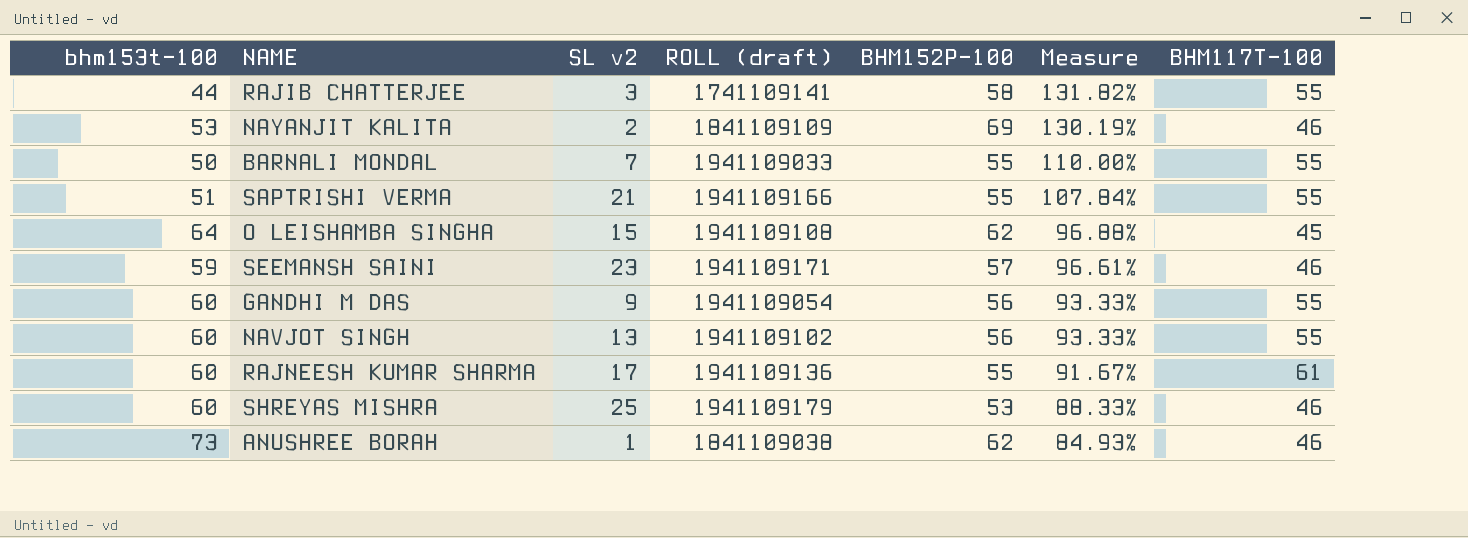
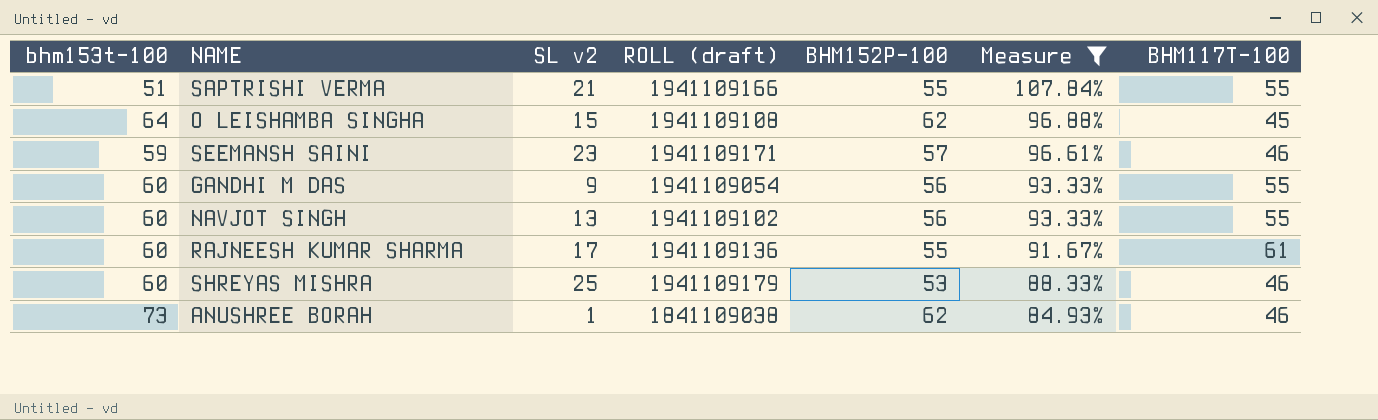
filter: none -> Measure <= 107.84%

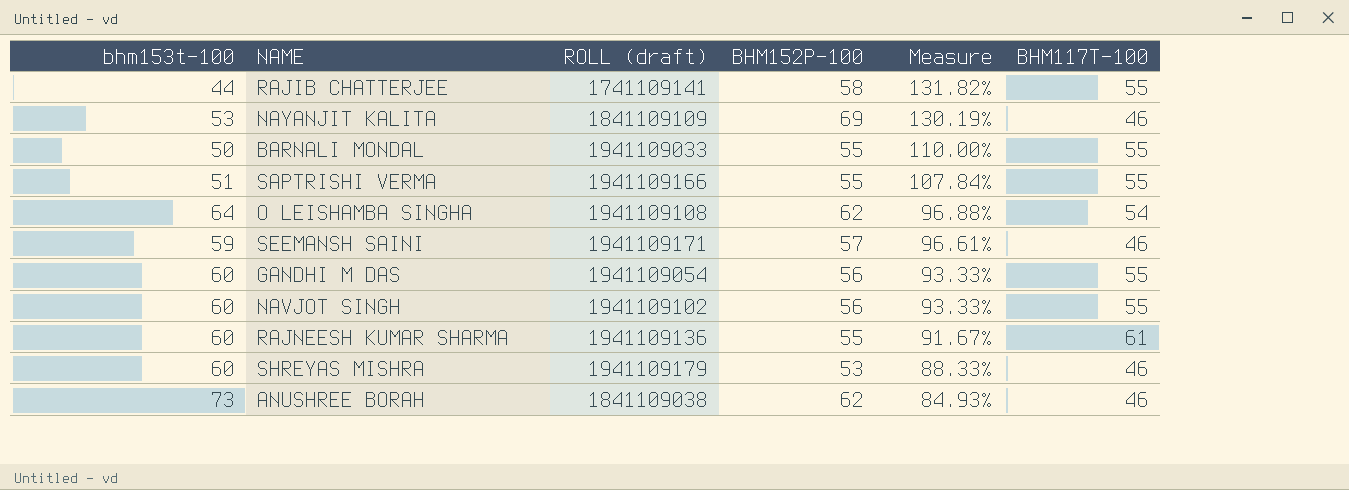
filter: Measure <= 107.84% -> none
column SL v2 | position: 3 -> none
O LEISHAMBA SINGHA | BHM117T-100: 45 -> 54

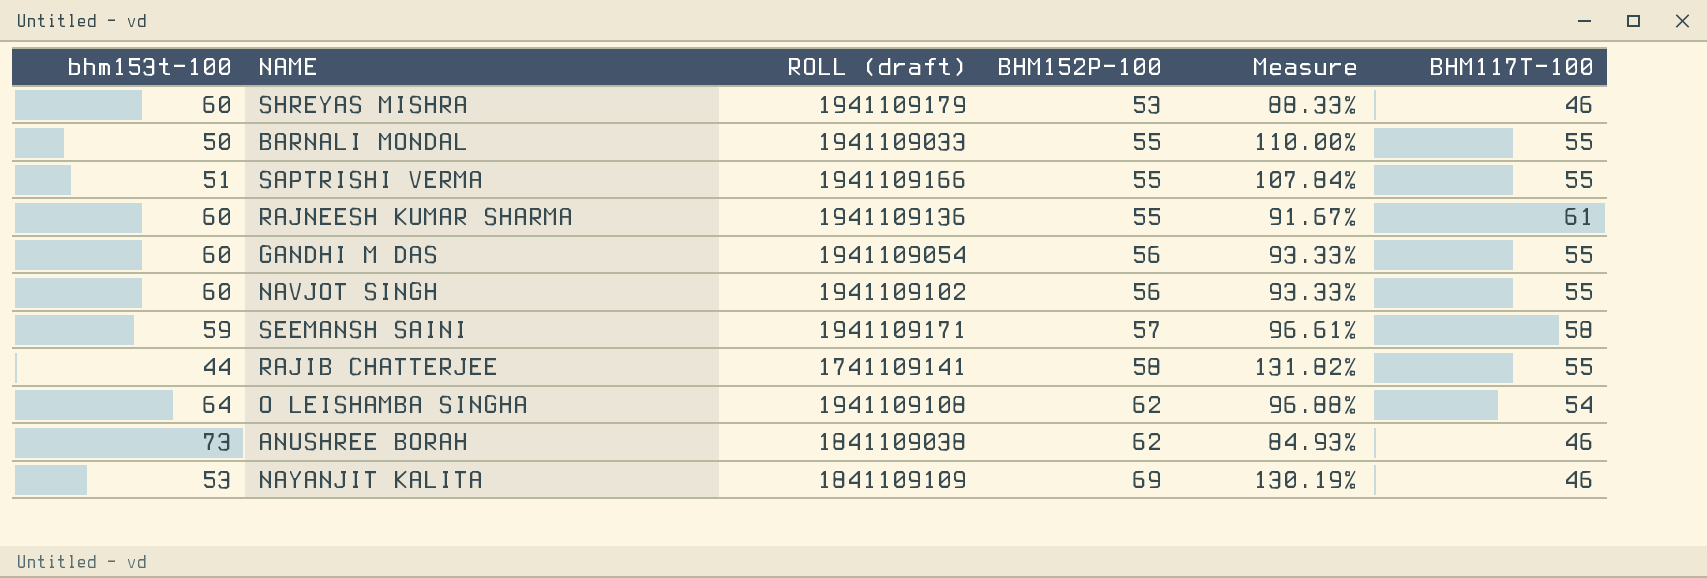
row order: Measure descending -> BHM152P-100 ascending
SEEMANSH SAINI | BHM117T-100: 46 -> 58

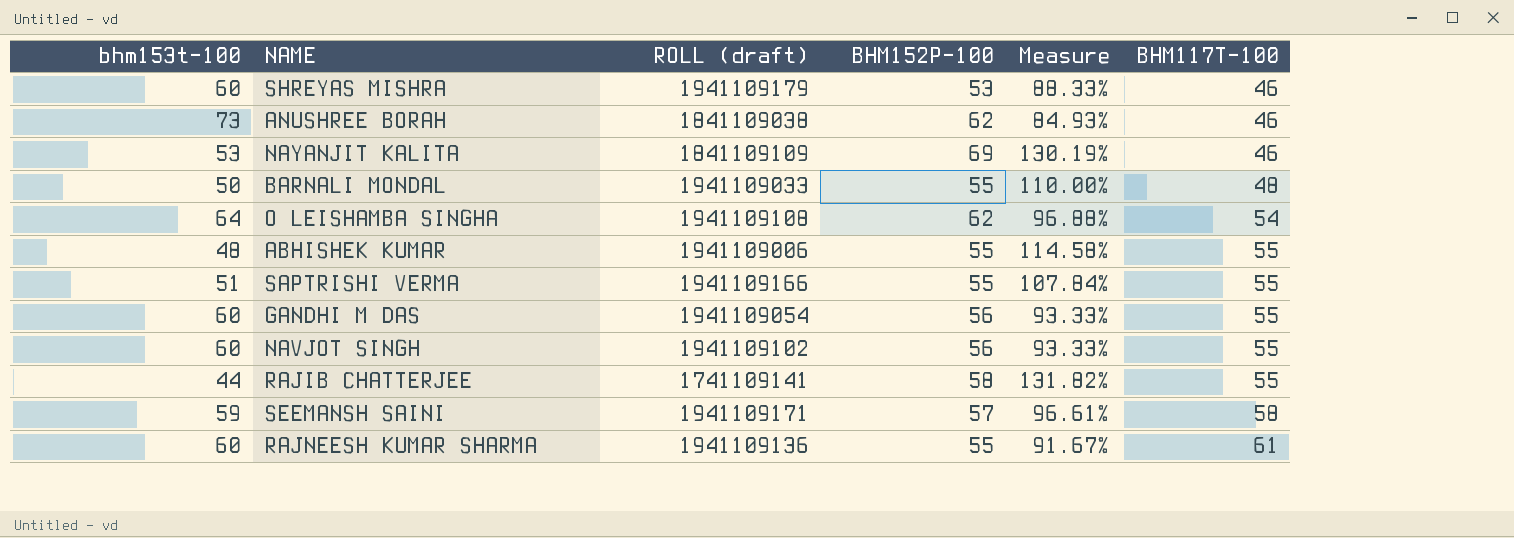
row order: BHM152P-100 ascending -> BHM117T-100 ascending
BARNALI MONDAL | BHM117T-100: 55 -> 48
row ABHISHEK KUMAR: none -> 48 | 1941109006 | 55 | 114.58% | 55

